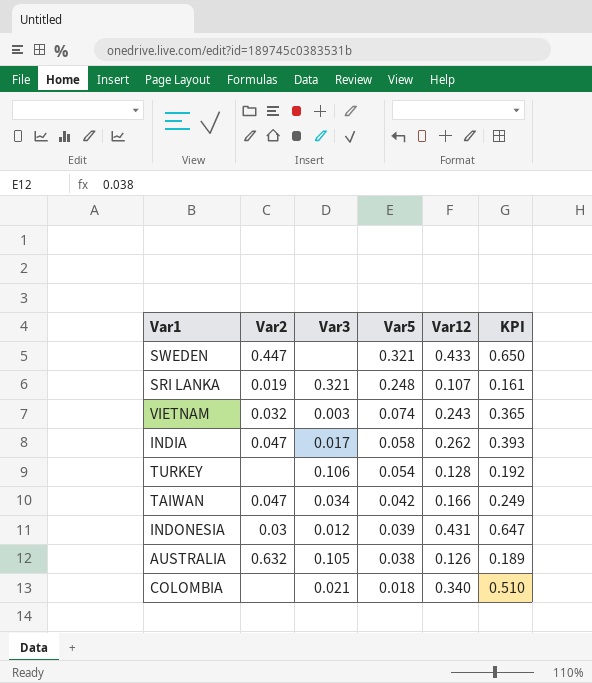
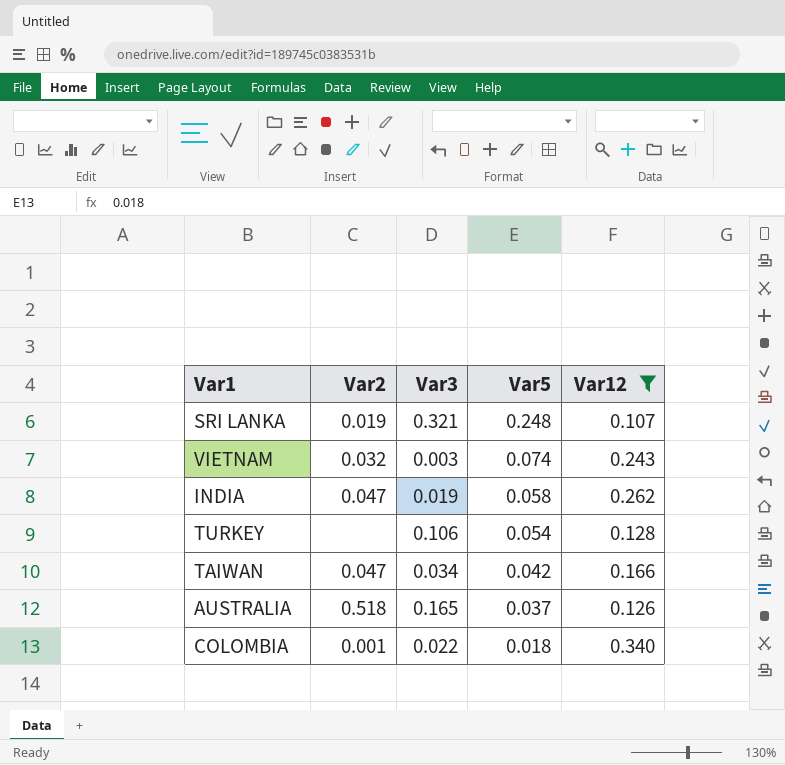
filter: none -> Var12 <= 0.340
column KPI | formula: [Var12] * 1.5 -> none
INDIA | Var3: 0.017 -> 0.019
AUSTRALIA | Var2: 0.632 -> 0.518
AUSTRALIA | Var3: 0.105 -> 0.165
AUSTRALIA | Var5: 0.038 -> 0.037
COLOMBIA | Var2: none -> 0.001
COLOMBIA | Var3: 0.021 -> 0.022

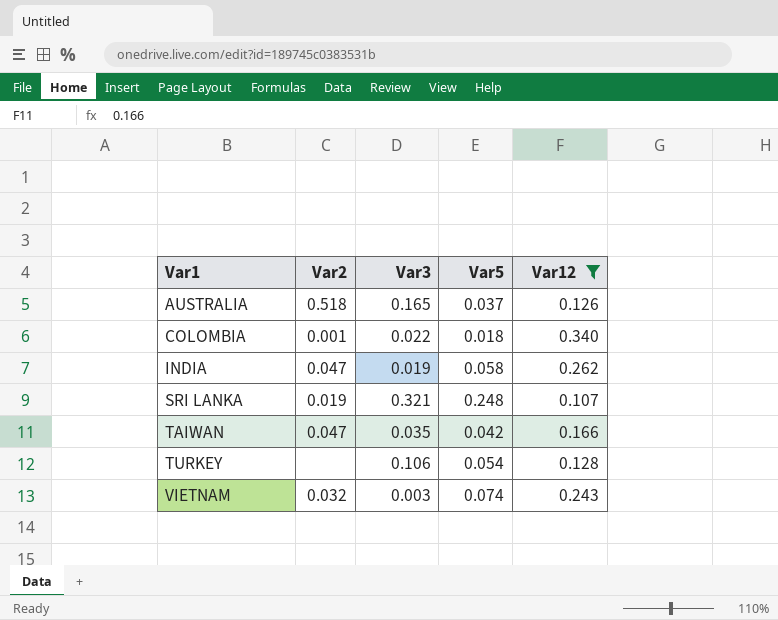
row order: Var5 descending -> Var1 ascending
TAIWAN | Var3: 0.034 -> 0.035

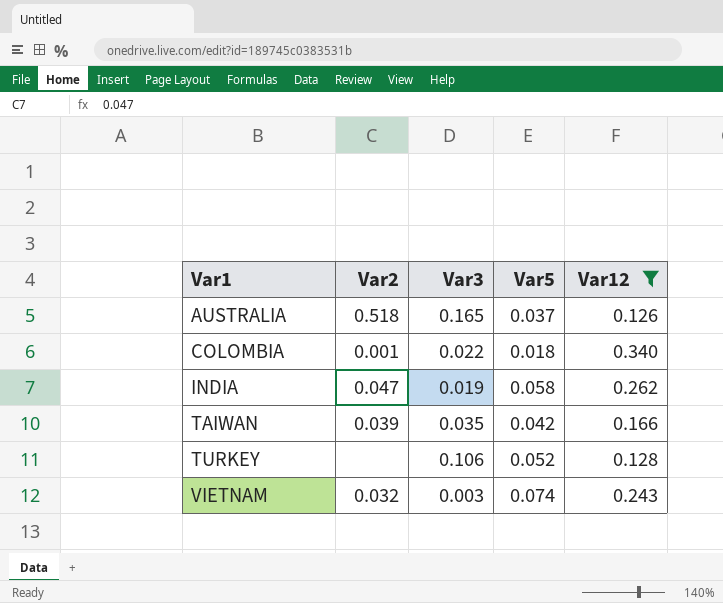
row SRI LANKA: 0.019 | 0.321 | 0.248 | 0.107 -> none
TAIWAN | Var2: 0.047 -> 0.039
TURKEY | Var5: 0.054 -> 0.052

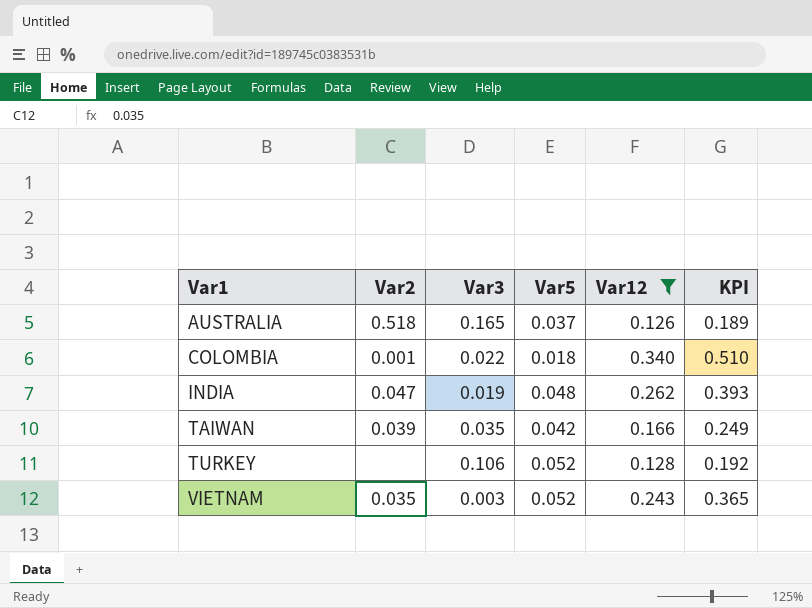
column KPI | formula: none -> [Var12] * 1.5
INDIA | Var5: 0.058 -> 0.048
VIETNAM | Var2: 0.032 -> 0.035
VIETNAM | Var5: 0.074 -> 0.052

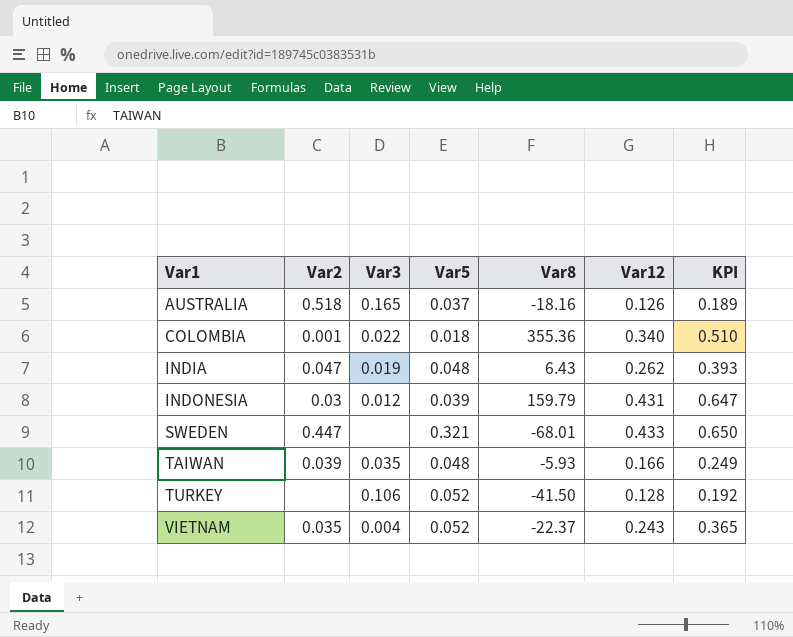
filter: Var12 <= 0.340 -> none
column Var8 | position: none -> 5
TAIWAN | Var5: 0.042 -> 0.048
VIETNAM | Var3: 0.003 -> 0.004

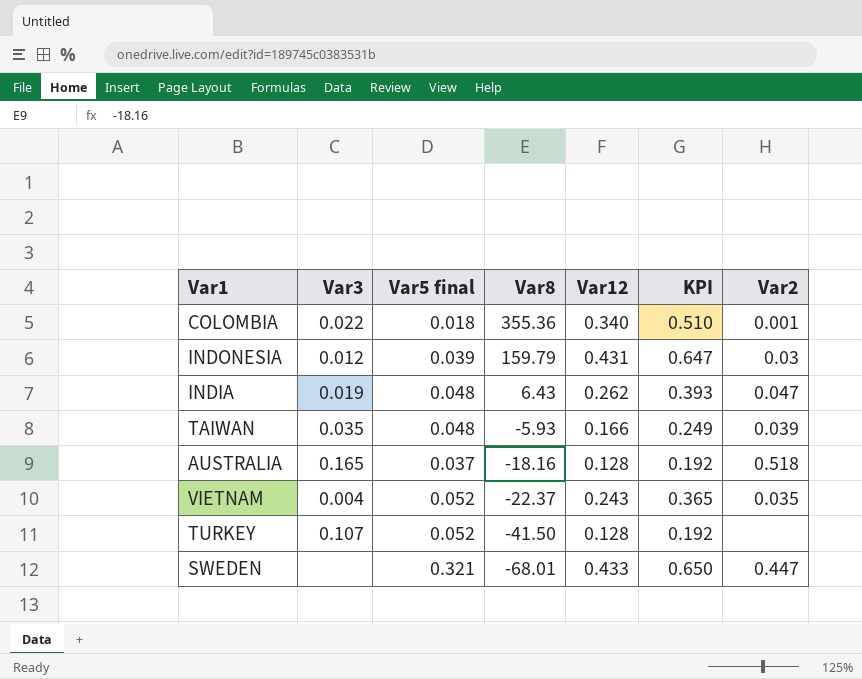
row order: Var1 ascending -> Var8 descending
column name: Var5 -> Var5 final
column Var2 | position: 2 -> 7
AUSTRALIA | Var12: 0.126 -> 0.128
AUSTRALIA | KPI: 0.189 -> 0.192
TURKEY | Var3: 0.106 -> 0.107

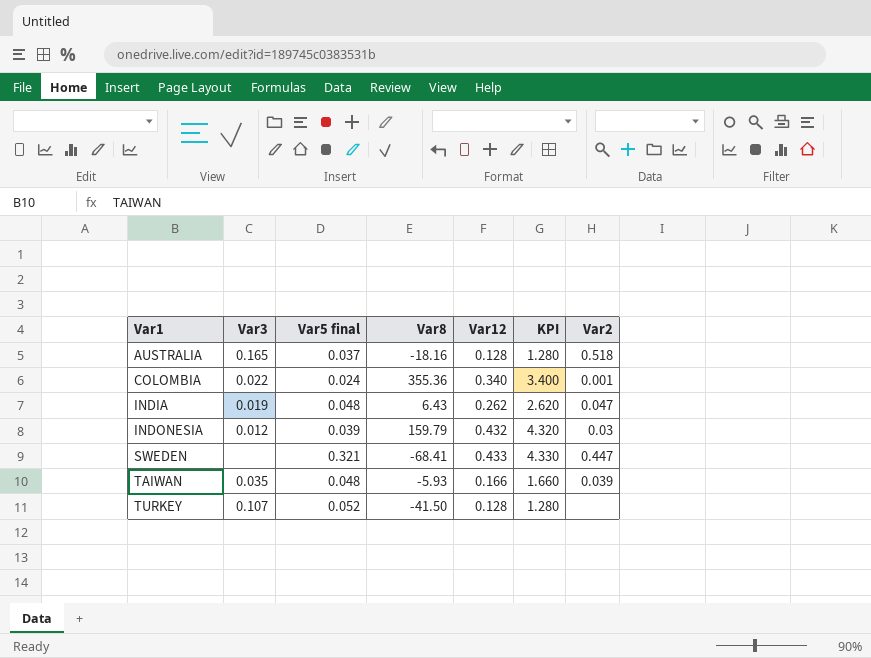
row order: Var8 descending -> Var1 ascending
column KPI | formula: [Var12] * 1.5 -> [Var12] * 10
row VIETNAM: 0.004 | 0.052 | -22.37 | 0.243 | 0.365 | 0.035 -> none
COLOMBIA | Var5 final: 0.018 -> 0.024
INDONESIA | Var12: 0.431 -> 0.432
SWEDEN | Var8: -68.01 -> -68.41

